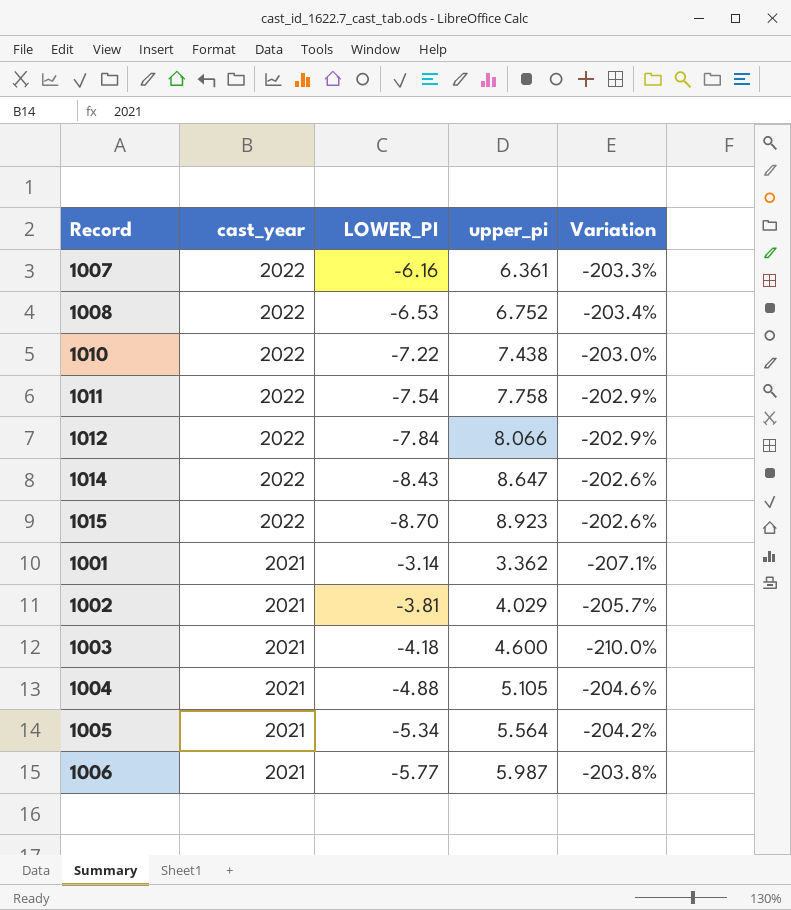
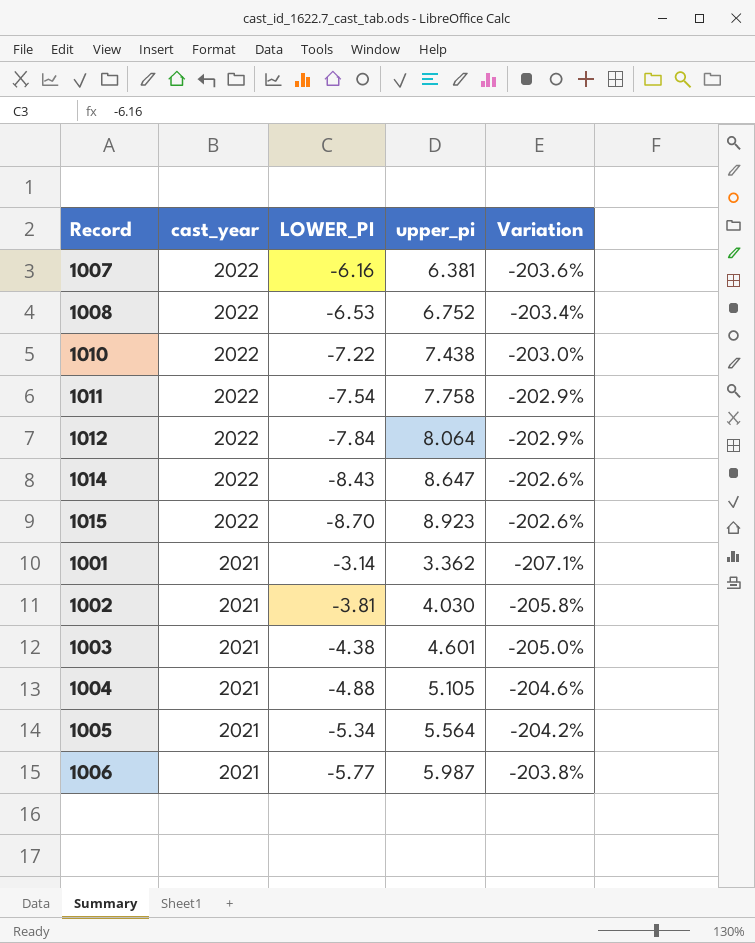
1007 | upper_pi: 6.361 -> 6.381
1007 | Variation: -203.3% -> -203.6%
1012 | upper_pi: 8.066 -> 8.064
1002 | upper_pi: 4.029 -> 4.030
1002 | Variation: -205.7% -> -205.8%
1003 | LOWER_PI: -4.18 -> -4.38
1003 | upper_pi: 4.600 -> 4.601
1003 | Variation: -210.0% -> -205.0%

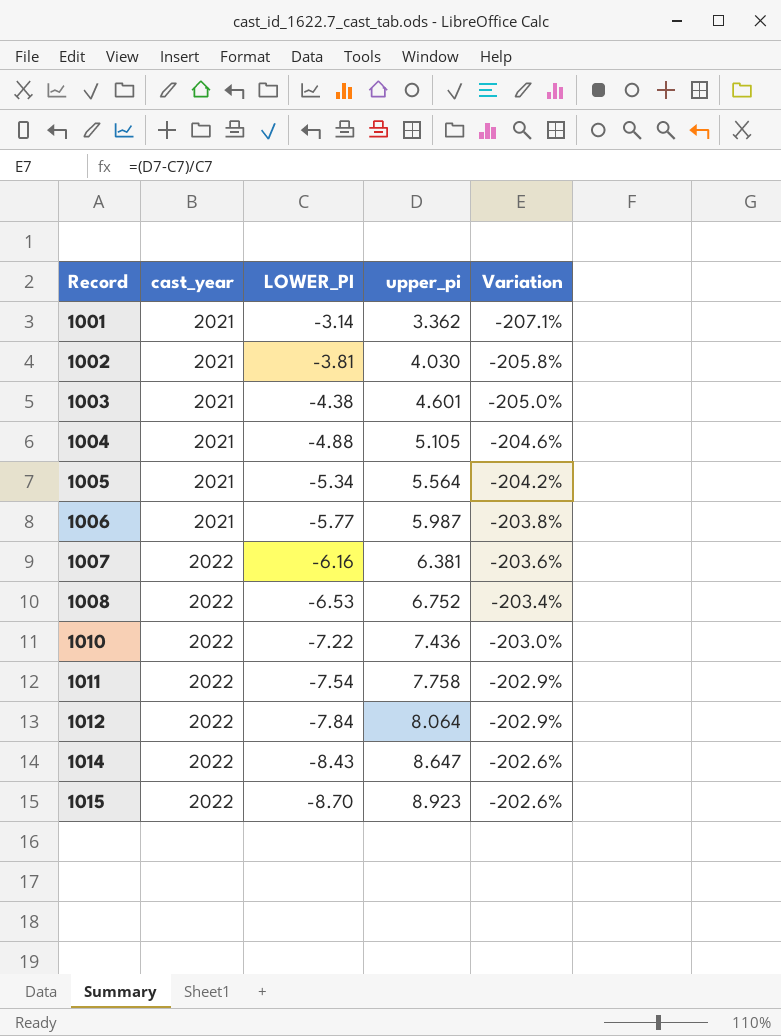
row order: cast_year descending -> Record ascending
1010 | upper_pi: 7.438 -> 7.436

